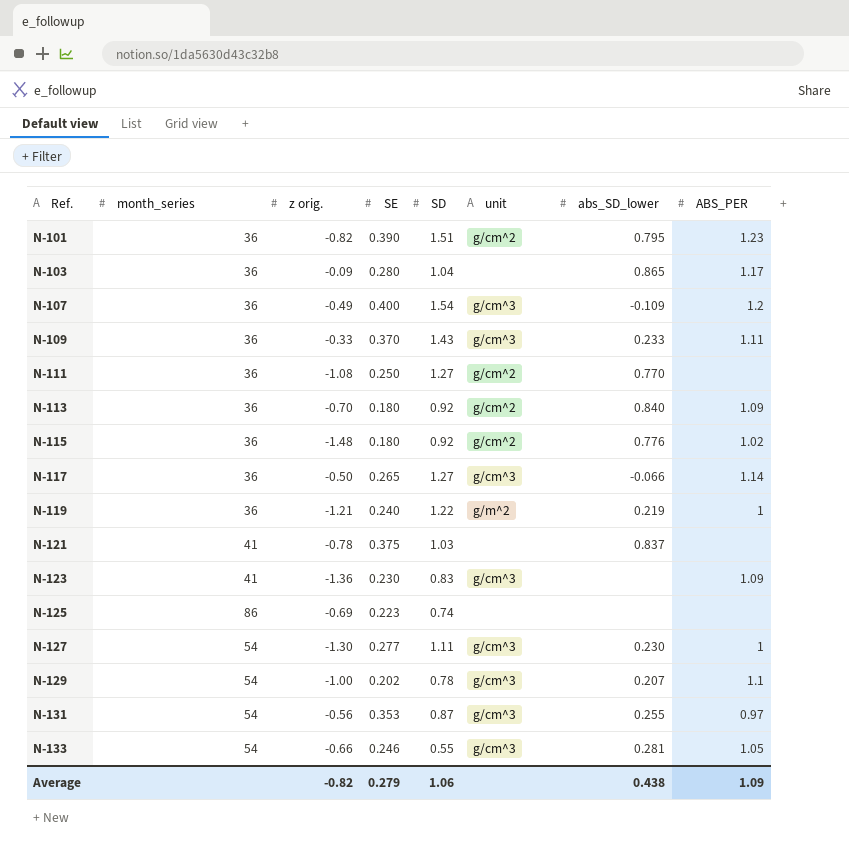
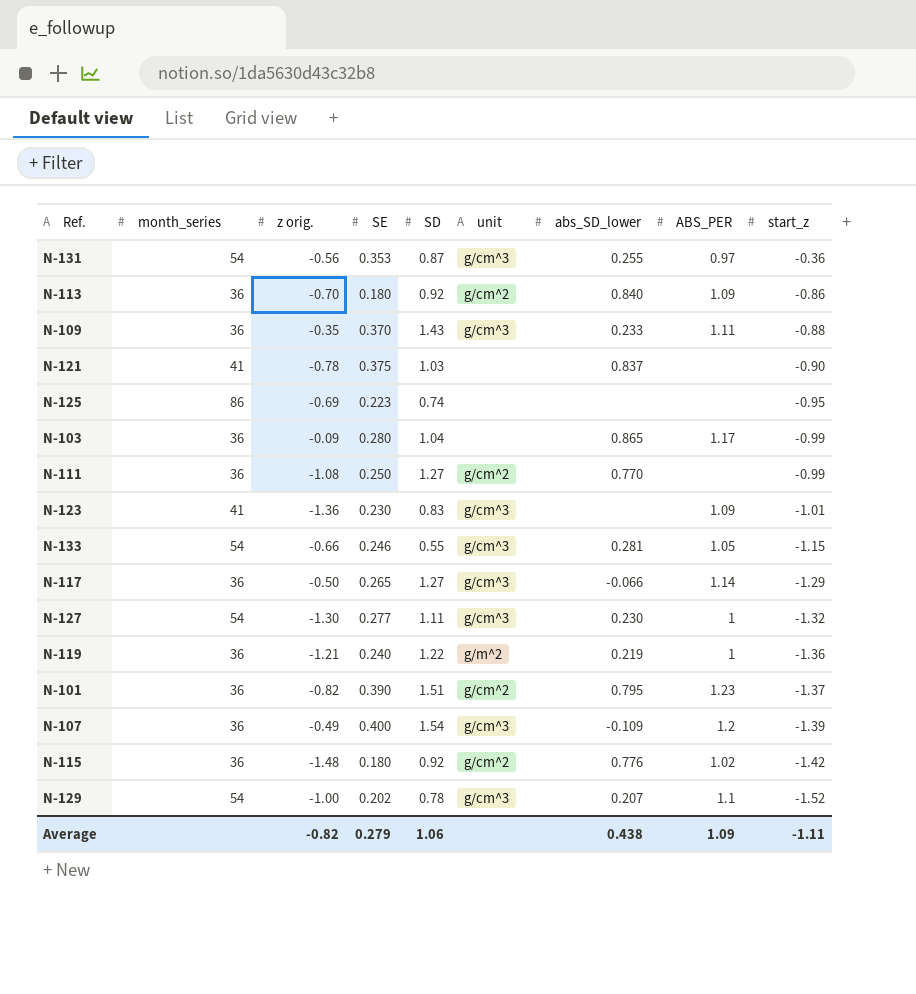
row order: Ref. ascending -> start_z descending
column start_z | position: none -> 9
N-109 | z orig.: -0.33 -> -0.35

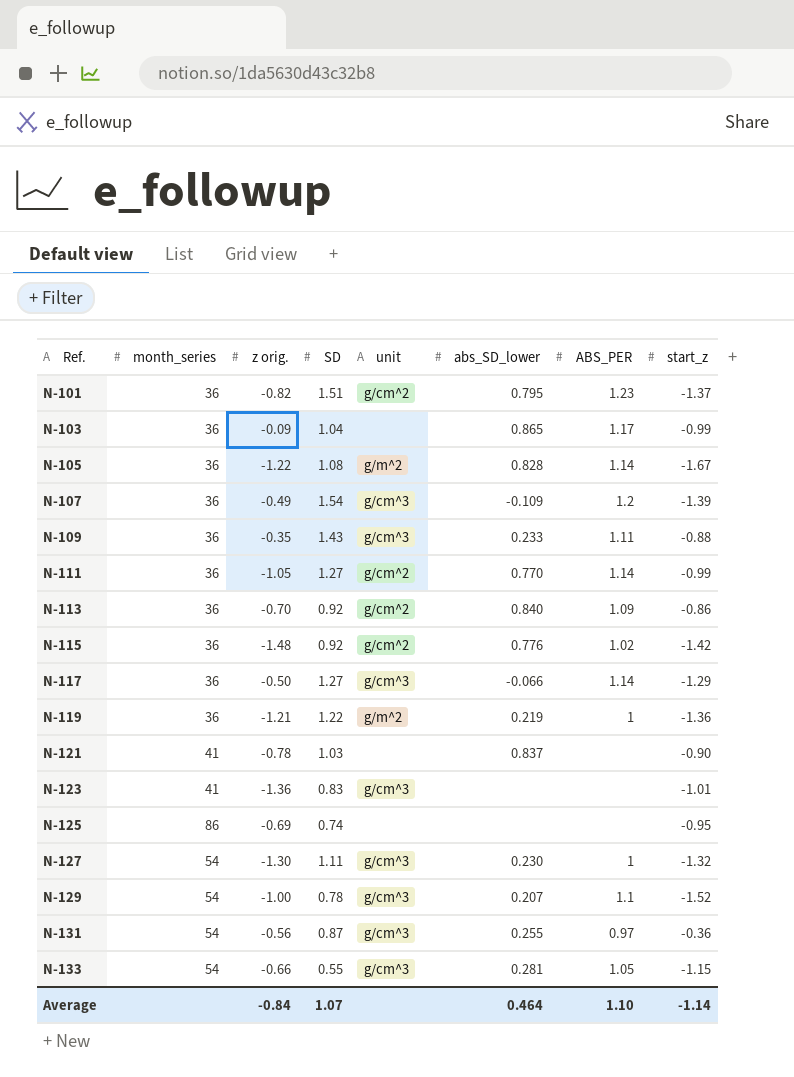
row order: start_z descending -> Ref. ascending
column SE | position: 4 -> none
row N-105: none -> 36 | -1.22 | 1.08 | g/m^2 | 0.828 | 1.14 | -1.67
N-111 | z orig.: -1.08 -> -1.05
N-111 | ABS_PER: none -> 1.14
N-123 | ABS_PER: 1.09 -> none
Average | z orig.: -0.82 -> -0.84
Average | SD: 1.06 -> 1.07
Average | abs_SD_lower: 0.438 -> 0.464
Average | ABS_PER: 1.09 -> 1.10
Average | start_z: -1.11 -> -1.14

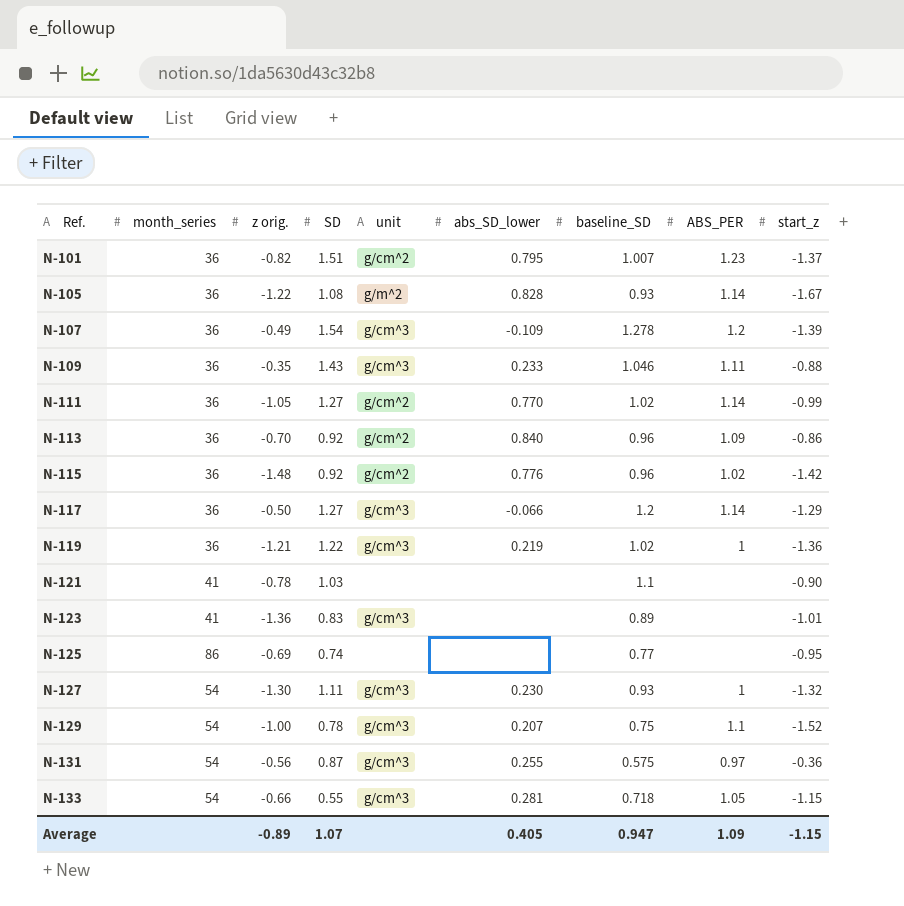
column baseline_SD | position: none -> 7
row N-103: 36 | -0.09 | 1.04 | none | 0.865 | 1.17 | -0.99 -> none
N-119 | unit: g/m^2 -> g/cm^3
N-121 | abs_SD_lower: 0.837 -> none
Average | z orig.: -0.84 -> -0.89
Average | abs_SD_lower: 0.464 -> 0.405
Average | ABS_PER: 1.10 -> 1.09
Average | start_z: -1.14 -> -1.15

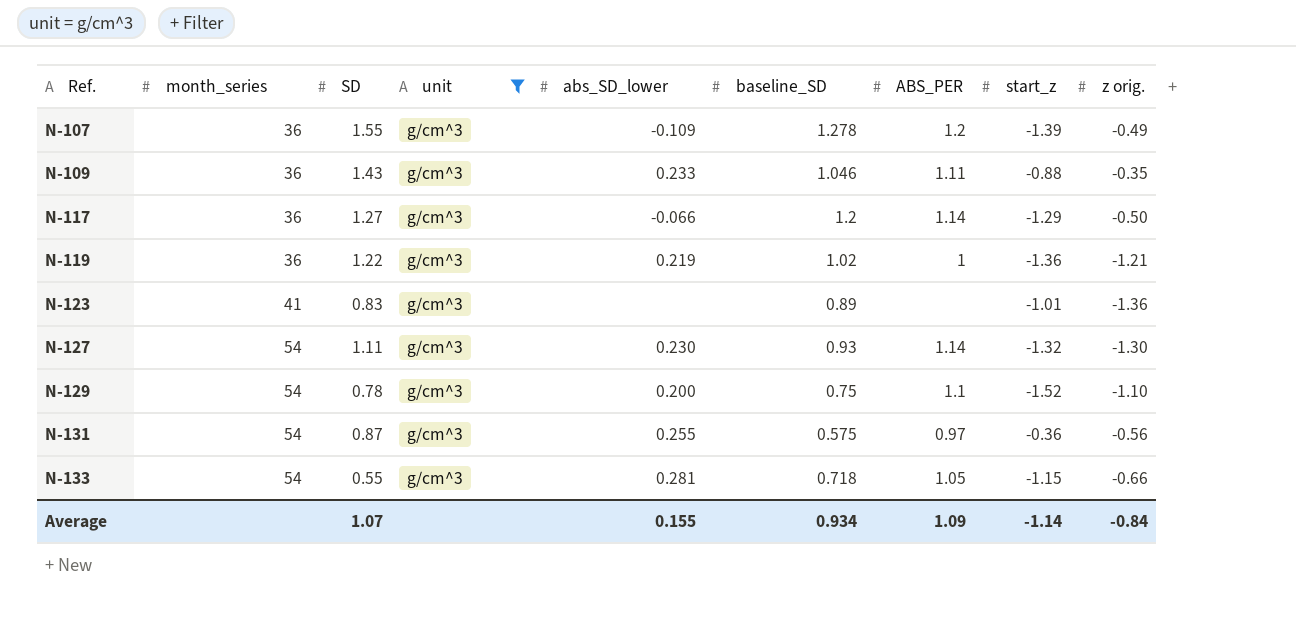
filter: none -> unit = g/cm^3
column z orig. | position: 3 -> 9
N-107 | SD: 1.54 -> 1.55
N-127 | ABS_PER: 1 -> 1.14
N-129 | abs_SD_lower: 0.207 -> 0.200
N-129 | z orig.: -1.00 -> -1.10
Average | abs_SD_lower: 0.405 -> 0.155
Average | baseline_SD: 0.947 -> 0.934
Average | start_z: -1.15 -> -1.14
Average | z orig.: -0.89 -> -0.84

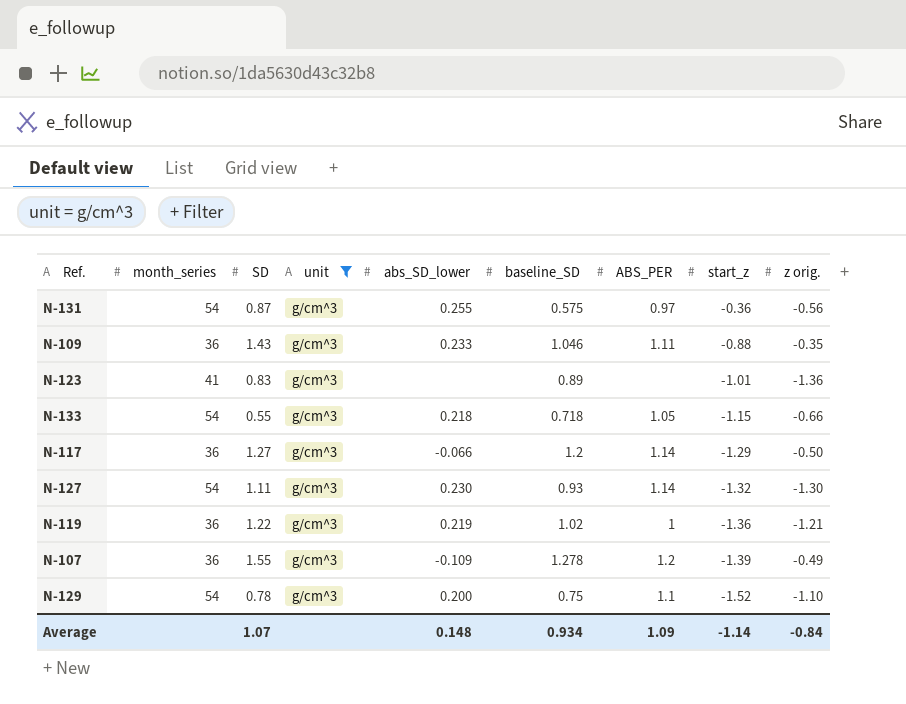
row order: Ref. ascending -> start_z descending
N-133 | abs_SD_lower: 0.281 -> 0.218
Average | abs_SD_lower: 0.155 -> 0.148

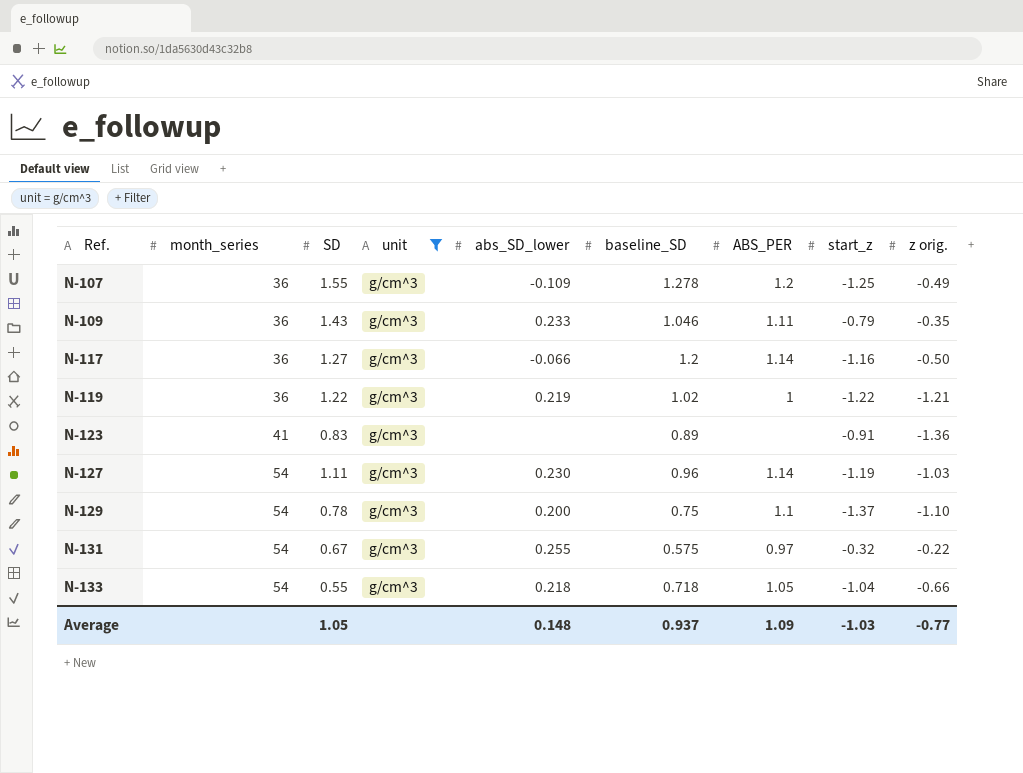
row order: start_z descending -> Ref. ascending
N-107 | start_z: -1.39 -> -1.25
N-109 | start_z: -0.88 -> -0.79
N-117 | start_z: -1.29 -> -1.16
N-119 | start_z: -1.36 -> -1.22
N-123 | start_z: -1.01 -> -0.91
N-127 | baseline_SD: 0.93 -> 0.96
N-127 | start_z: -1.32 -> -1.19
N-127 | z orig.: -1.30 -> -1.03
N-129 | start_z: -1.52 -> -1.37
N-131 | SD: 0.87 -> 0.67
N-131 | start_z: -0.36 -> -0.32
N-131 | z orig.: -0.56 -> -0.22
N-133 | start_z: -1.15 -> -1.04
Average | SD: 1.07 -> 1.05
Average | baseline_SD: 0.934 -> 0.937
Average | start_z: -1.14 -> -1.03
Average | z orig.: -0.84 -> -0.77

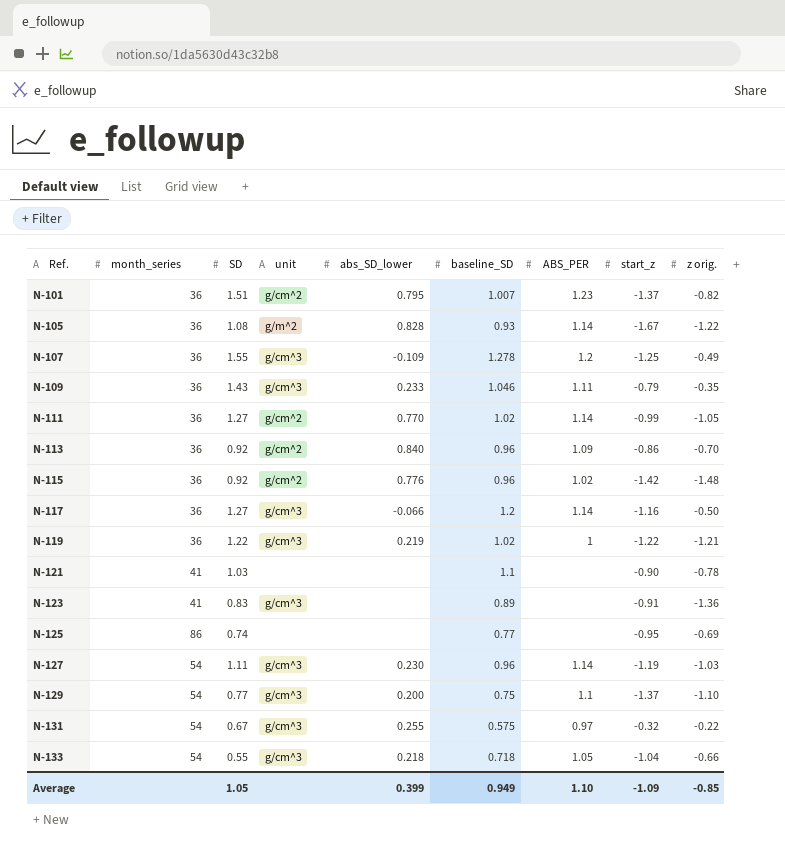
filter: unit = g/cm^3 -> none
N-129 | SD: 0.78 -> 0.77
Average | abs_SD_lower: 0.148 -> 0.399
Average | baseline_SD: 0.937 -> 0.949
Average | ABS_PER: 1.09 -> 1.10
Average | start_z: -1.03 -> -1.09
Average | z orig.: -0.77 -> -0.85

